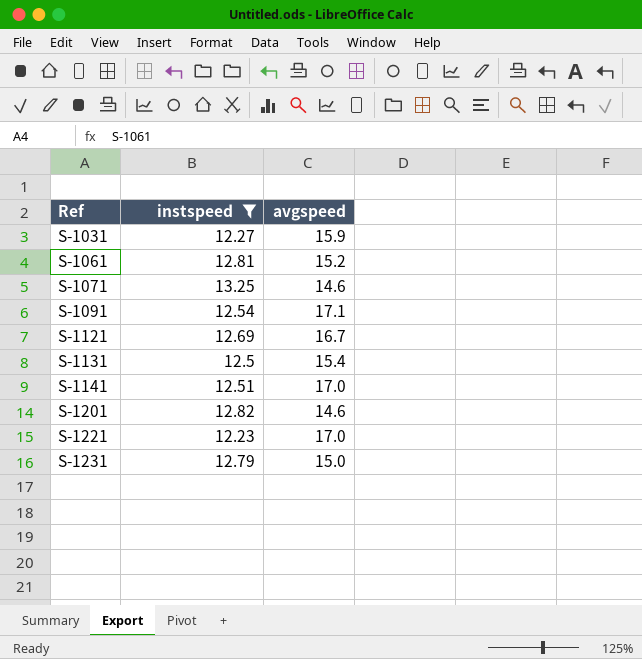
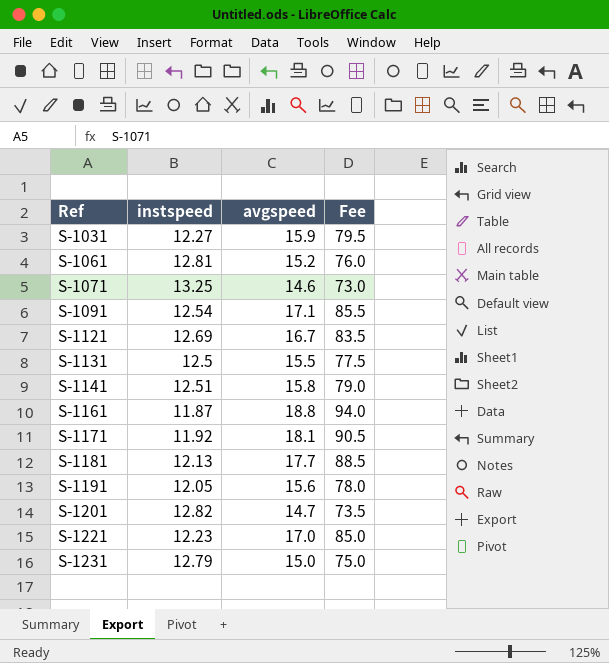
filter: instspeed >= 12.23 -> none
column Fee | formula: none -> [avgspeed] * 5
S-1131 | avgspeed: 15.4 -> 15.5
S-1141 | avgspeed: 17.0 -> 15.8
S-1201 | avgspeed: 14.6 -> 14.7

